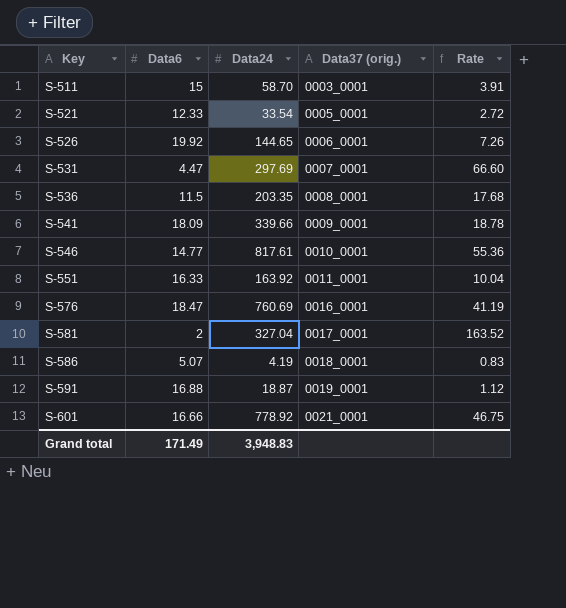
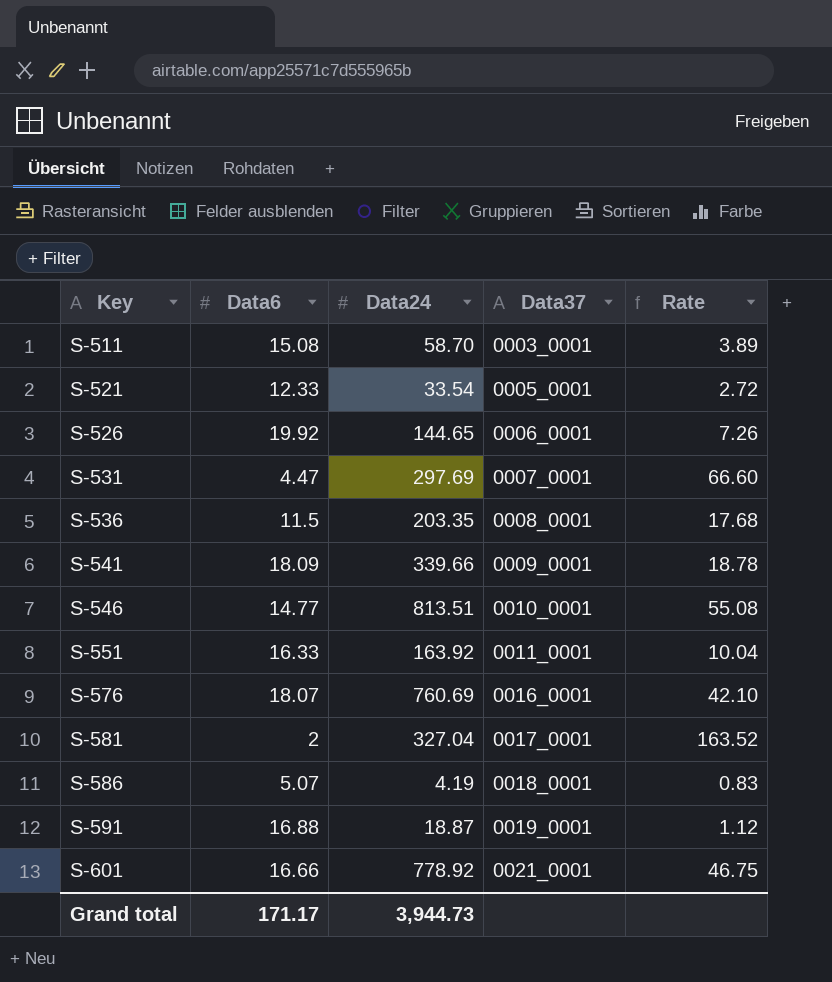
column name: Data37 (orig.) -> Data37
S-511 | Data6: 15 -> 15.08
S-511 | Rate: 3.91 -> 3.89
S-546 | Data24: 817.61 -> 813.51
S-546 | Rate: 55.36 -> 55.08
S-576 | Data6: 18.47 -> 18.07
S-576 | Rate: 41.19 -> 42.10
Grand total | Data6: 171.49 -> 171.17
Grand total | Data24: 3,948.83 -> 3,944.73

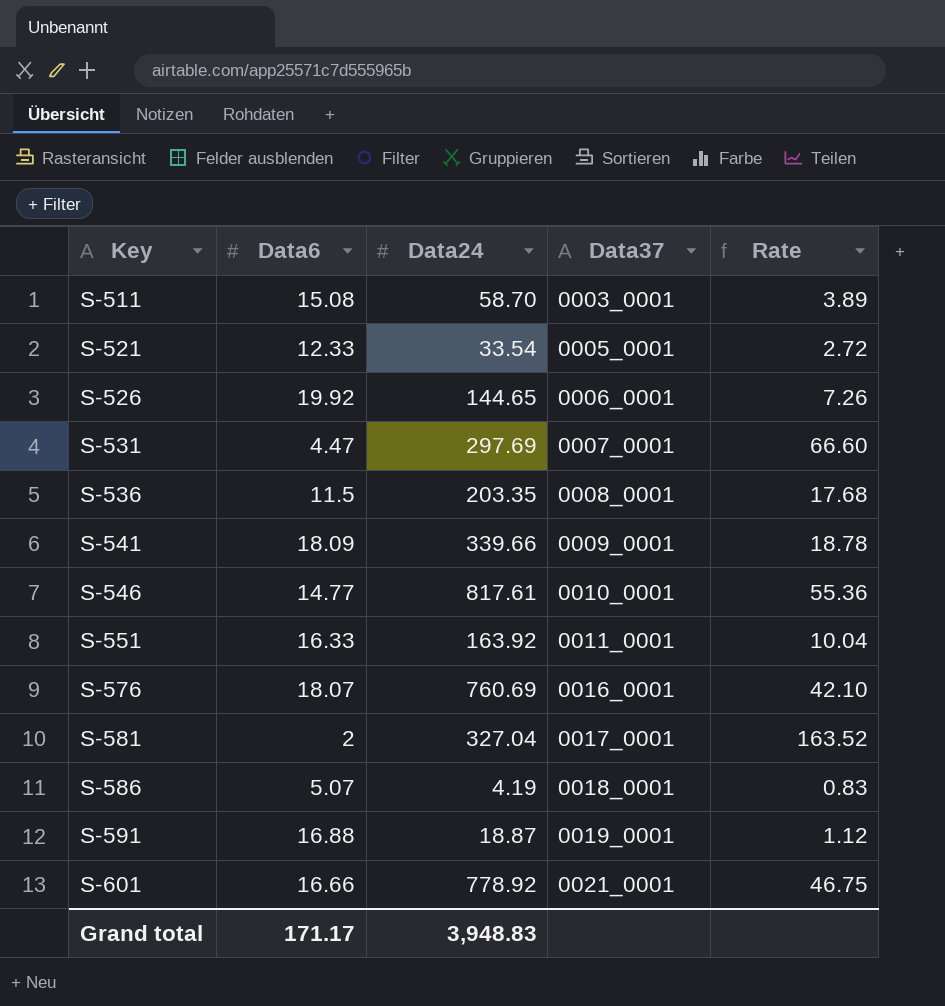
S-546 | Data24: 813.51 -> 817.61
S-546 | Rate: 55.08 -> 55.36
Grand total | Data24: 3,944.73 -> 3,948.83

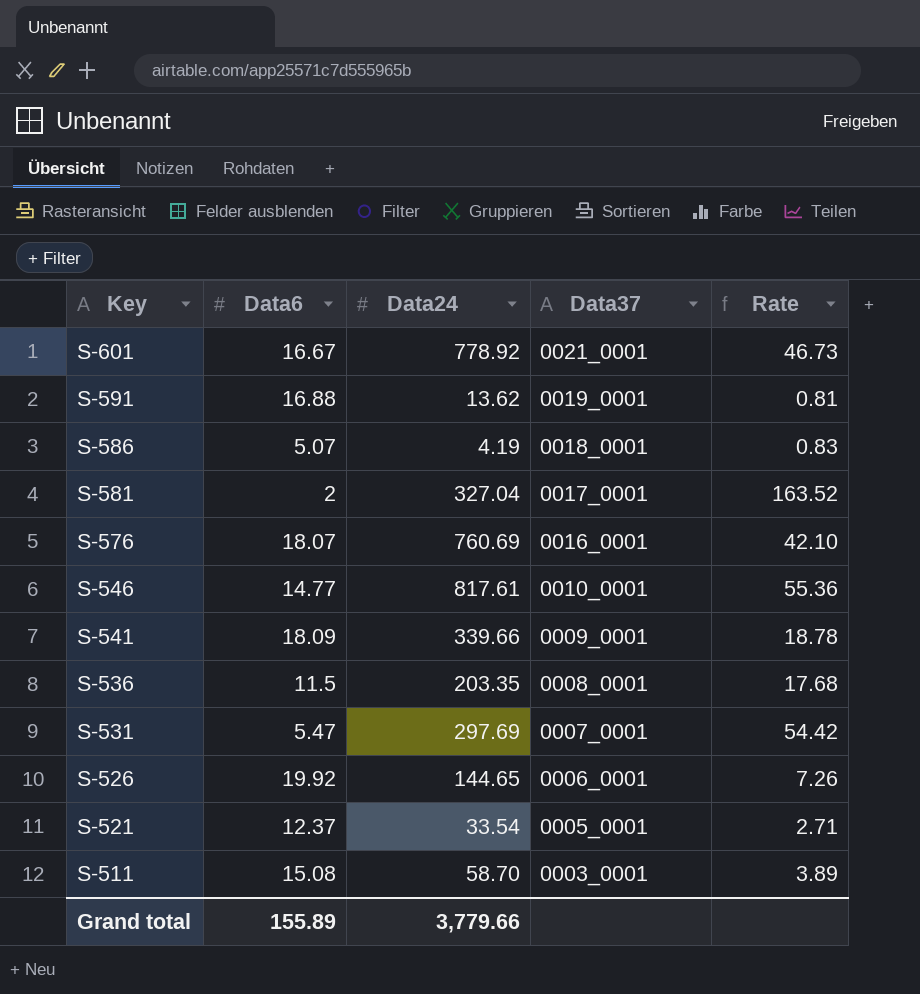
row order: Key ascending -> Key descending
row S-551: 16.33 | 163.92 | 0011_0001 | 10.04 -> none
S-601 | Data6: 16.66 -> 16.67
S-601 | Rate: 46.75 -> 46.73
S-591 | Data24: 18.87 -> 13.62
S-591 | Rate: 1.12 -> 0.81
S-531 | Data6: 4.47 -> 5.47
S-531 | Rate: 66.60 -> 54.42
S-521 | Data6: 12.33 -> 12.37
S-521 | Rate: 2.72 -> 2.71
Grand total | Data6: 171.17 -> 155.89
Grand total | Data24: 3,948.83 -> 3,779.66

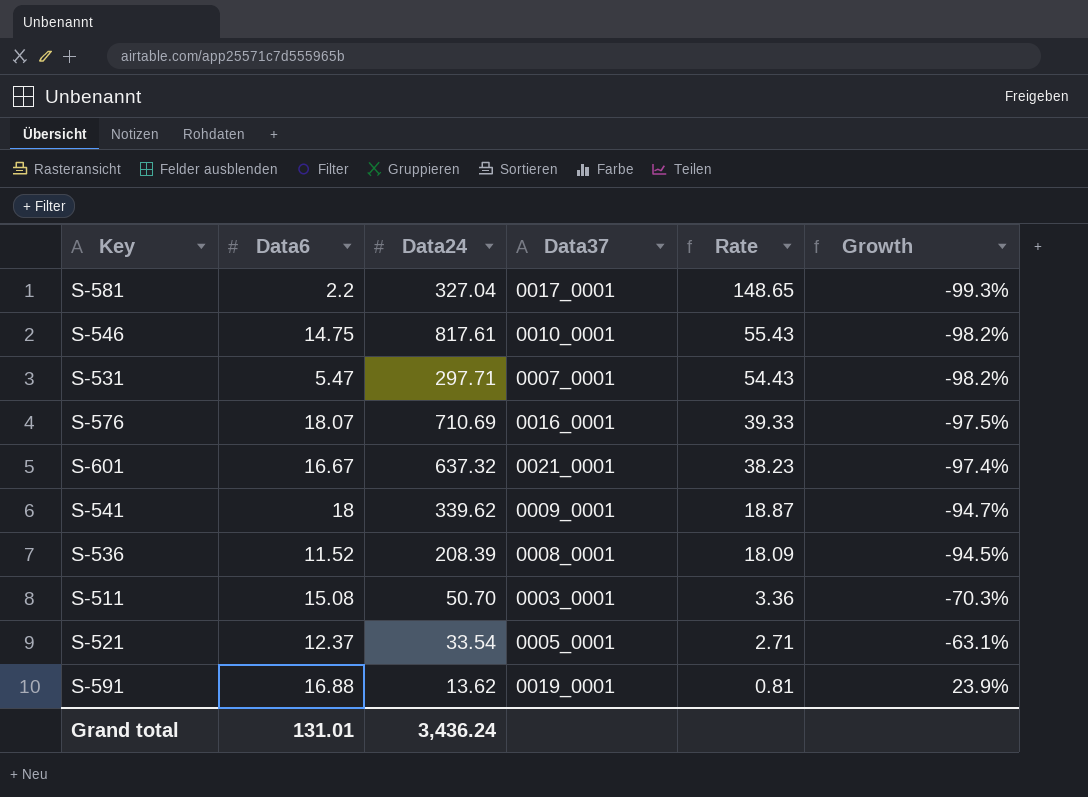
row order: Key descending -> Rate descending
column Growth | formula: none -> ([Data6] - [Data24]) / [Data24]
row S-586: 5.07 | 4.19 | 0018_0001 | 0.83 -> none
row S-526: 19.92 | 144.65 | 0006_0001 | 7.26 -> none
S-581 | Data6: 2 -> 2.2
S-581 | Rate: 163.52 -> 148.65
S-546 | Data6: 14.77 -> 14.75
S-546 | Rate: 55.36 -> 55.43
S-531 | Data24: 297.69 -> 297.71
S-531 | Rate: 54.42 -> 54.43
S-576 | Data24: 760.69 -> 710.69
S-576 | Rate: 42.10 -> 39.33
S-601 | Data24: 778.92 -> 637.32
S-601 | Rate: 46.73 -> 38.23
S-541 | Data6: 18.09 -> 18
S-541 | Data24: 339.66 -> 339.62
S-541 | Rate: 18.78 -> 18.87
S-536 | Data6: 11.5 -> 11.52
S-536 | Data24: 203.35 -> 208.39
S-536 | Rate: 17.68 -> 18.09
S-511 | Data24: 58.70 -> 50.70
S-511 | Rate: 3.89 -> 3.36
Grand total | Data6: 155.89 -> 131.01
Grand total | Data24: 3,779.66 -> 3,436.24

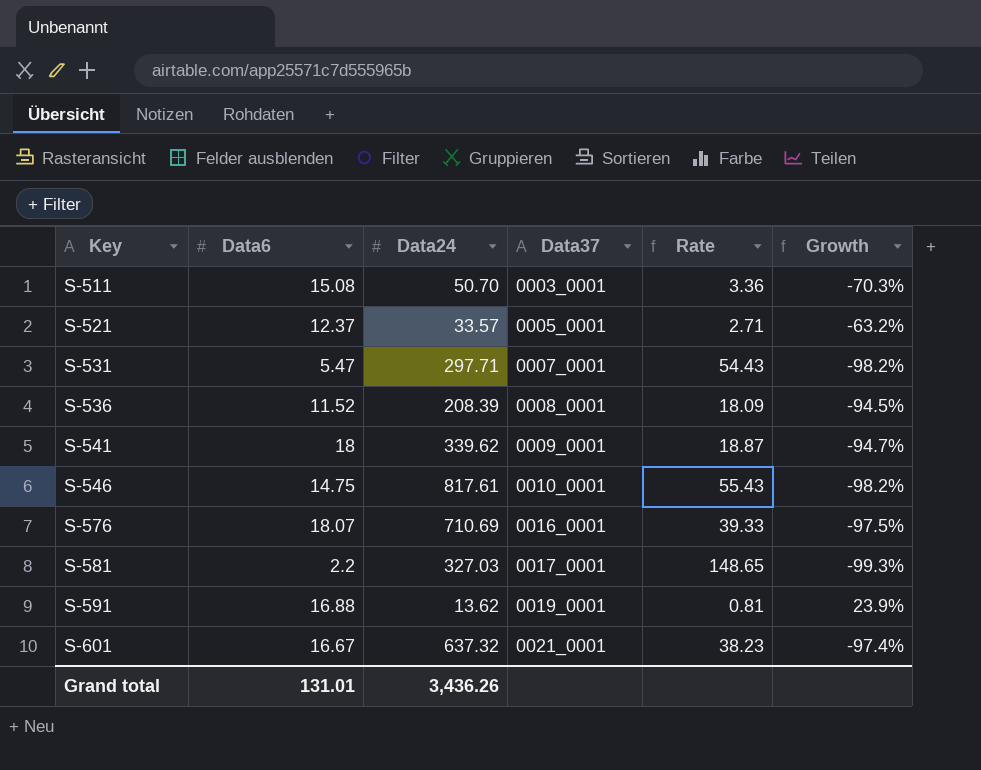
row order: Rate descending -> Key ascending
S-521 | Data24: 33.54 -> 33.57
S-521 | Growth: -63.1% -> -63.2%
S-581 | Data24: 327.04 -> 327.03
Grand total | Data24: 3,436.24 -> 3,436.26

